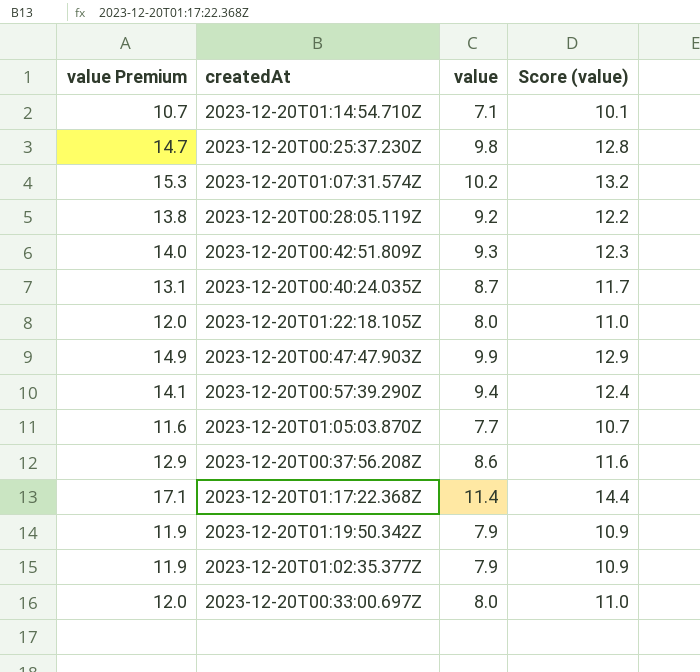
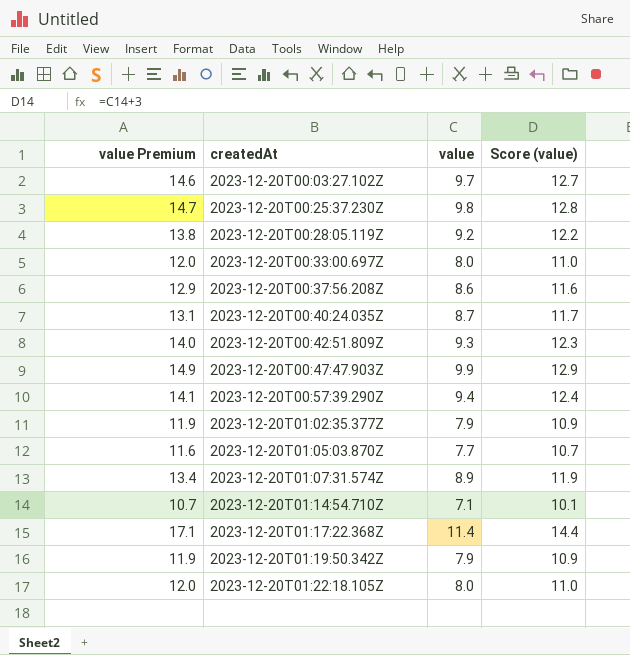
row order: none -> createdAt ascending
row 2023-12-20T00:03:27.102Z: none -> 14.6 | 9.7 | 12.7
2023-12-20T01:07:31.574Z | value Premium: 15.3 -> 13.4
2023-12-20T01:07:31.574Z | value: 10.2 -> 8.9
2023-12-20T01:07:31.574Z | Score (value): 13.2 -> 11.9

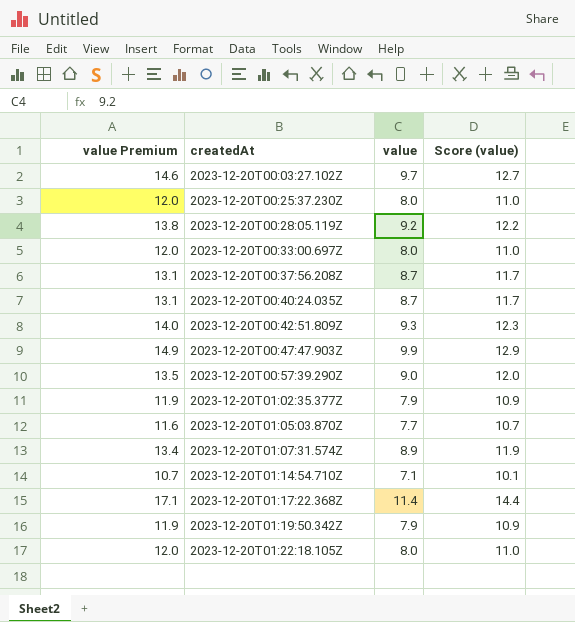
2023-12-20T00:25:37.230Z | value Premium: 14.7 -> 12.0
2023-12-20T00:25:37.230Z | value: 9.8 -> 8.0
2023-12-20T00:25:37.230Z | Score (value): 12.8 -> 11.0
2023-12-20T00:37:56.208Z | value Premium: 12.9 -> 13.1
2023-12-20T00:37:56.208Z | value: 8.6 -> 8.7
2023-12-20T00:37:56.208Z | Score (value): 11.6 -> 11.7
2023-12-20T00:57:39.290Z | value Premium: 14.1 -> 13.5
2023-12-20T00:57:39.290Z | value: 9.4 -> 9.0
2023-12-20T00:57:39.290Z | Score (value): 12.4 -> 12.0

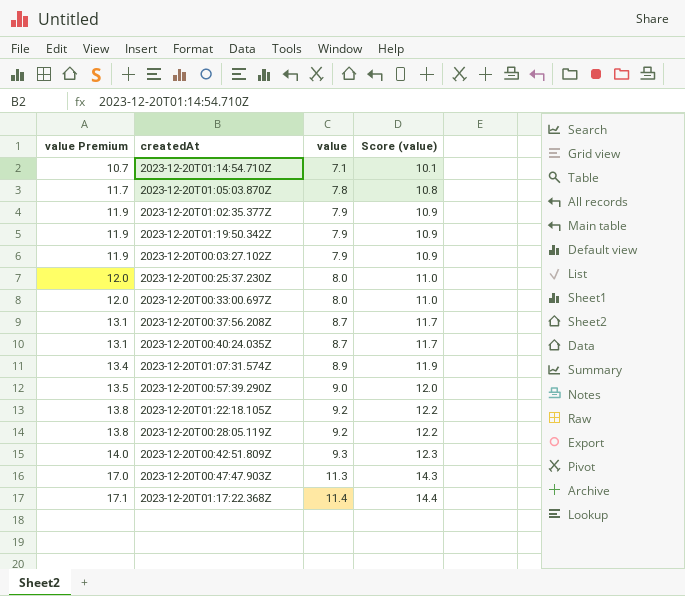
row order: createdAt ascending -> value Premium ascending
2023-12-20T01:05:03.870Z | value Premium: 11.6 -> 11.7
2023-12-20T01:05:03.870Z | value: 7.7 -> 7.8
2023-12-20T01:05:03.870Z | Score (value): 10.7 -> 10.8
2023-12-20T00:03:27.102Z | value Premium: 14.6 -> 11.9
2023-12-20T00:03:27.102Z | value: 9.7 -> 7.9
2023-12-20T00:03:27.102Z | Score (value): 12.7 -> 10.9
2023-12-20T01:22:18.105Z | value Premium: 12.0 -> 13.8
2023-12-20T01:22:18.105Z | value: 8.0 -> 9.2
2023-12-20T01:22:18.105Z | Score (value): 11.0 -> 12.2
2023-12-20T00:47:47.903Z | value Premium: 14.9 -> 17.0
2023-12-20T00:47:47.903Z | value: 9.9 -> 11.3
2023-12-20T00:47:47.903Z | Score (value): 12.9 -> 14.3

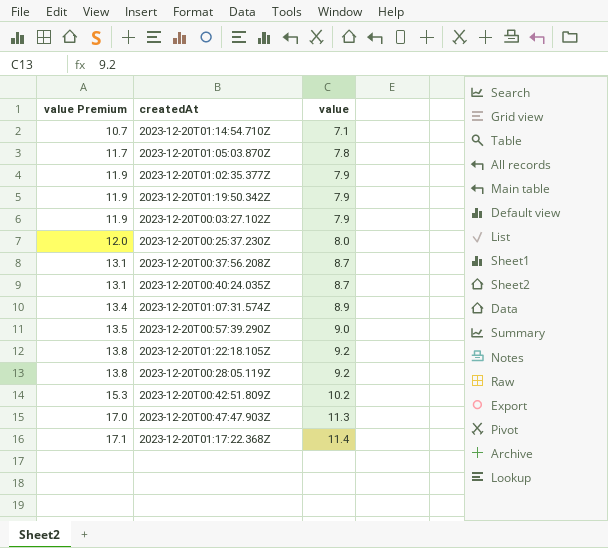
column Score (value) | formula: [value] + 3 -> none
row 2023-12-20T00:33:00.697Z: 12.0 | 8.0 | 11.0 -> none
2023-12-20T00:42:51.809Z | value Premium: 14.0 -> 15.3
2023-12-20T00:42:51.809Z | value: 9.3 -> 10.2

